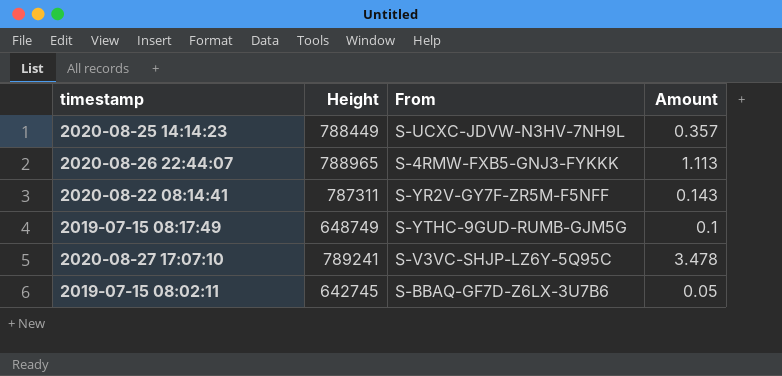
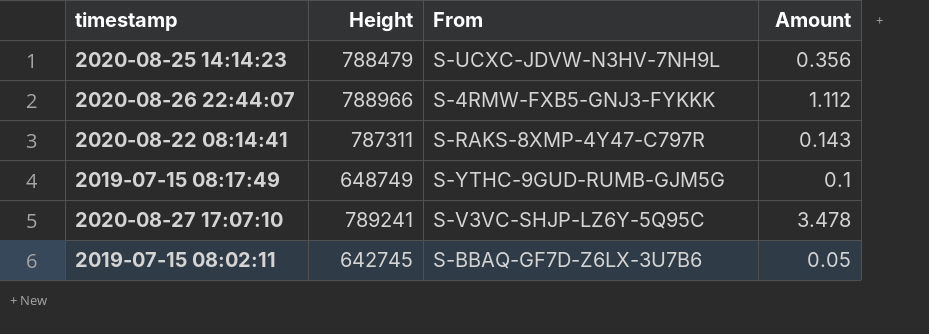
2020-08-25 14:14:23 | Height: 788449 -> 788479
2020-08-25 14:14:23 | Amount: 0.357 -> 0.356
2020-08-26 22:44:07 | Height: 788965 -> 788966
2020-08-26 22:44:07 | Amount: 1.113 -> 1.112
2020-08-22 08:14:41 | From: S-YR2V-GY7F-ZR5M-F5NFF -> S-RAKS-8XMP-4Y47-C797R

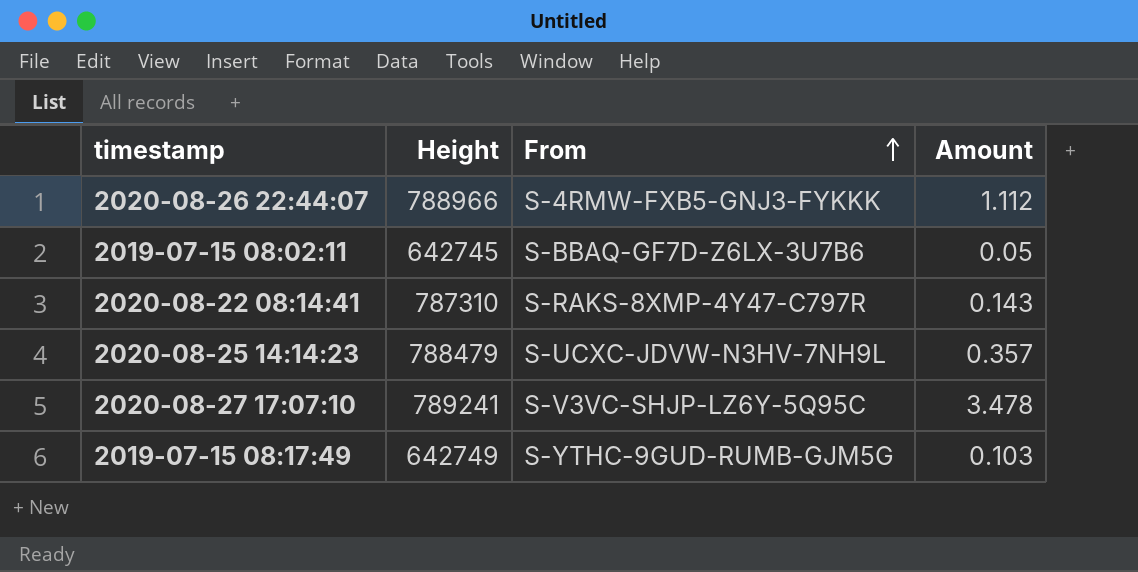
row order: none -> From ascending
2020-08-22 08:14:41 | Height: 787311 -> 787310
2020-08-25 14:14:23 | Amount: 0.356 -> 0.357
2019-07-15 08:17:49 | Height: 648749 -> 642749
2019-07-15 08:17:49 | Amount: 0.1 -> 0.103

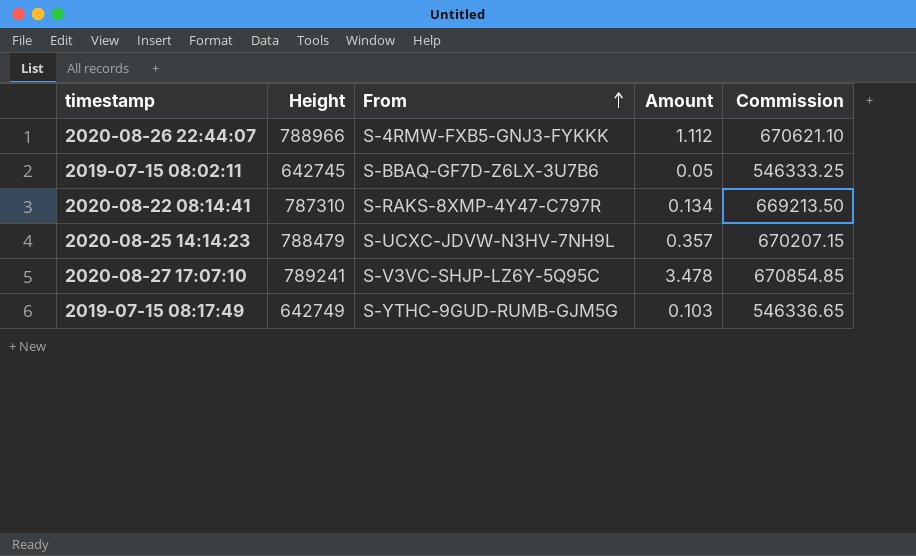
column Commission | formula: none -> [Height] * 0.85
2020-08-22 08:14:41 | Amount: 0.143 -> 0.134

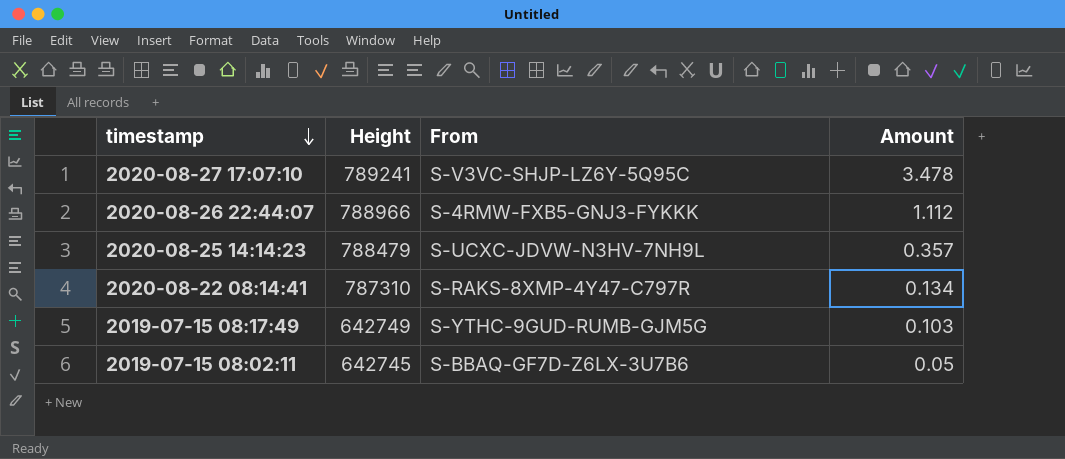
row order: From ascending -> timestamp descending
column Commission | formula: [Height] * 0.85 -> none

